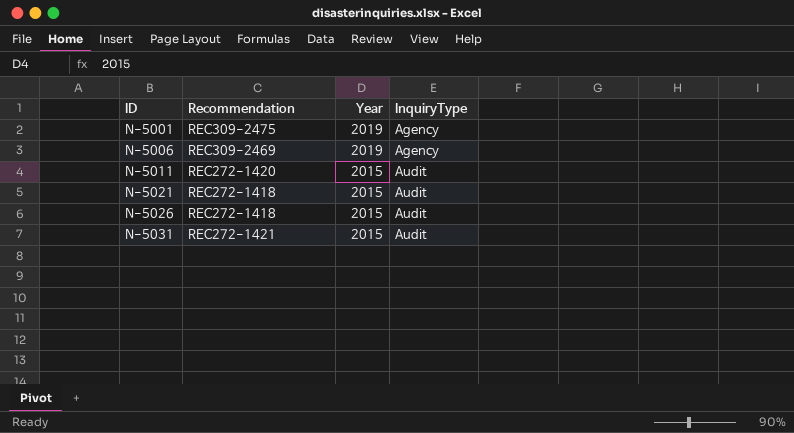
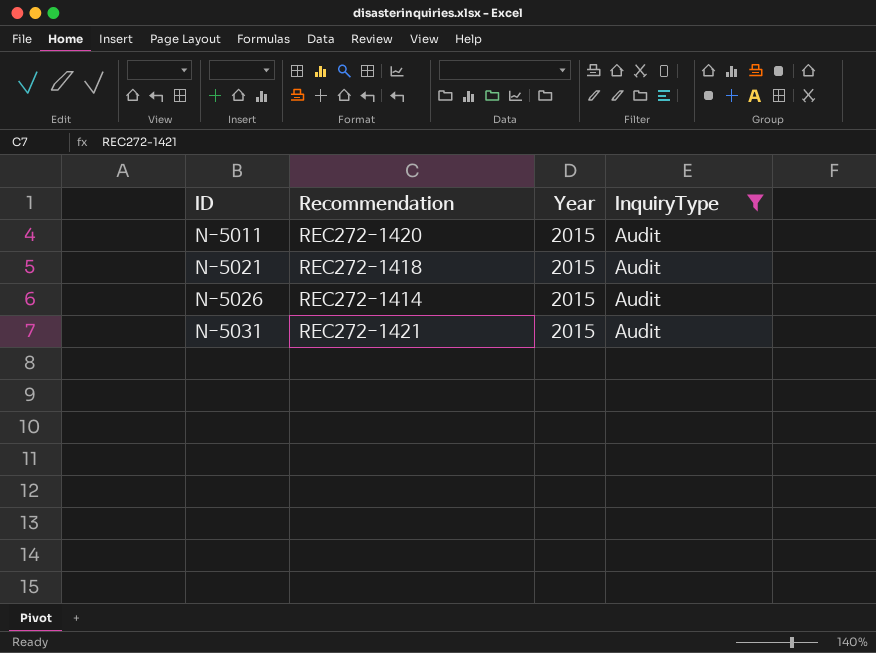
filter: none -> InquiryType = Audit
N-5026 | Recommendation: REC272-1418 -> REC272-1414

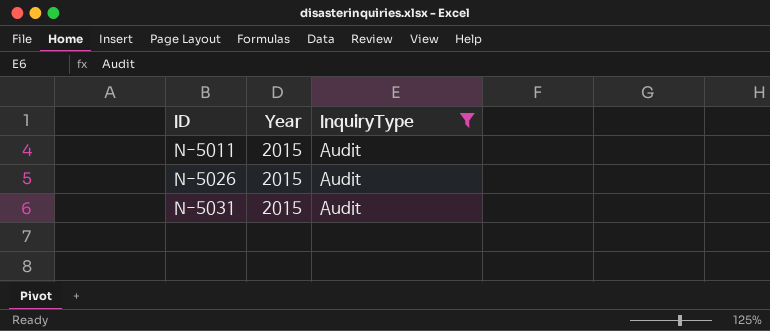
column Recommendation | position: 2 -> none
row N-5021: REC272-1418 | 2015 | Audit -> none

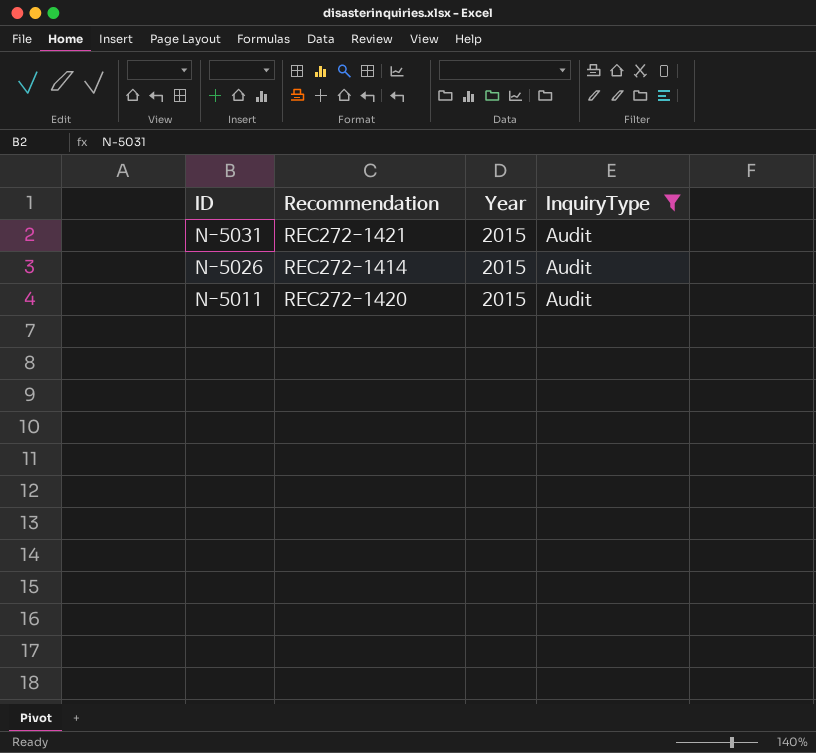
row order: ID ascending -> ID descending
column Recommendation | position: none -> 2

